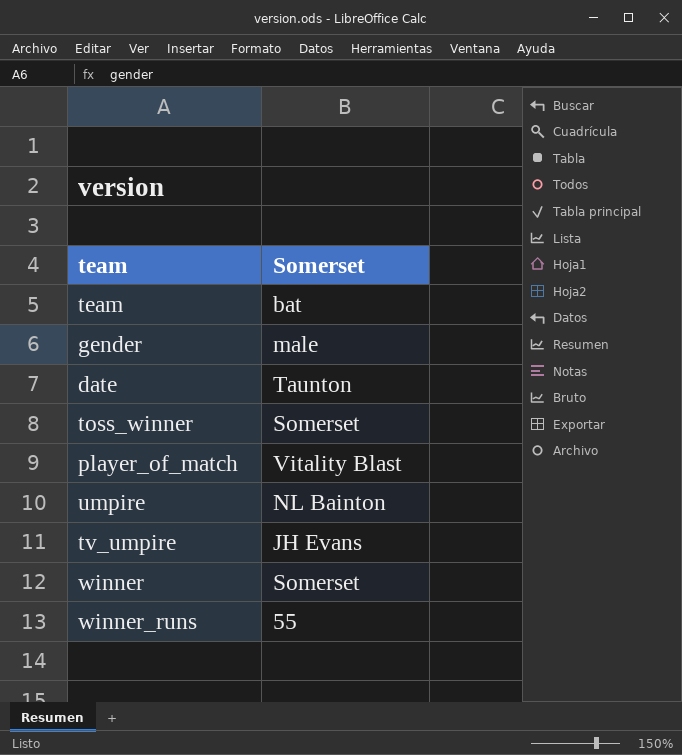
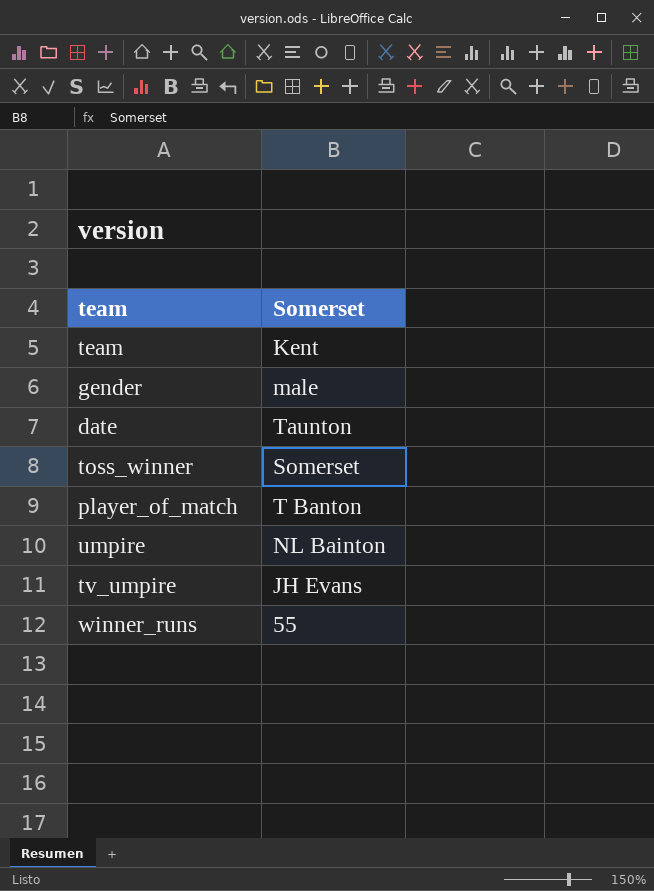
row winner: Somerset -> none
team | Somerset: bat -> Kent
player_of_match | Somerset: Vitality Blast -> T Banton

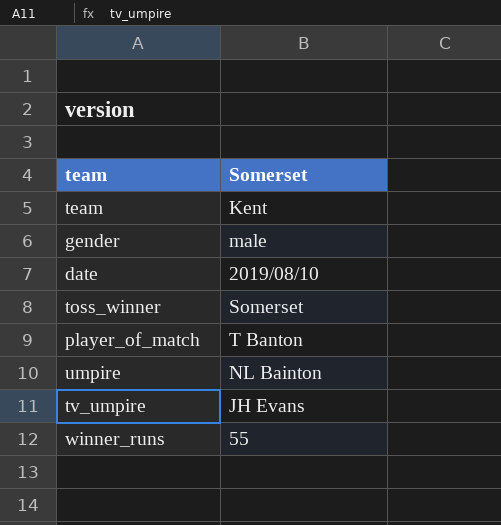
date | Somerset: Taunton -> 2019/08/10

